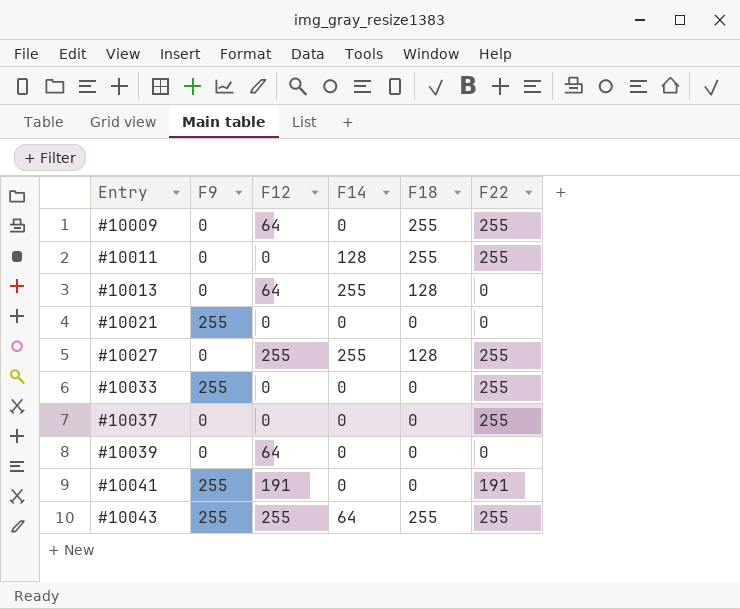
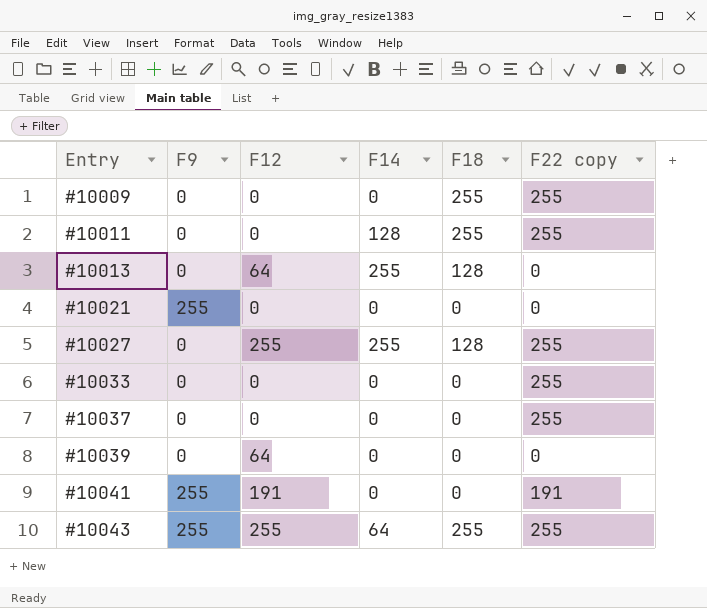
column name: F22 -> F22 copy
#10009 | F12: 64 -> 0
#10033 | F9: 255 -> 0

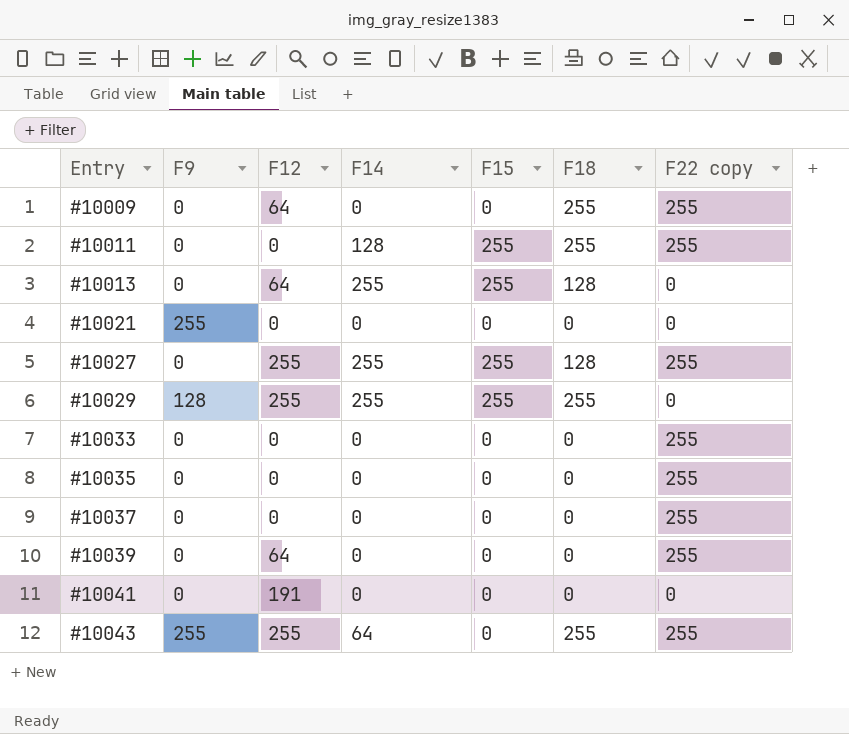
column F15 | position: none -> 5
#10009 | F12: 0 -> 64
row #10029: none -> 128 | 255 | 255 | 255 | 255 | 0
row #10035: none -> 0 | 0 | 0 | 0 | 0 | 255
#10039 | F22 copy: 0 -> 255
#10041 | F9: 255 -> 0
#10041 | F22 copy: 191 -> 0

